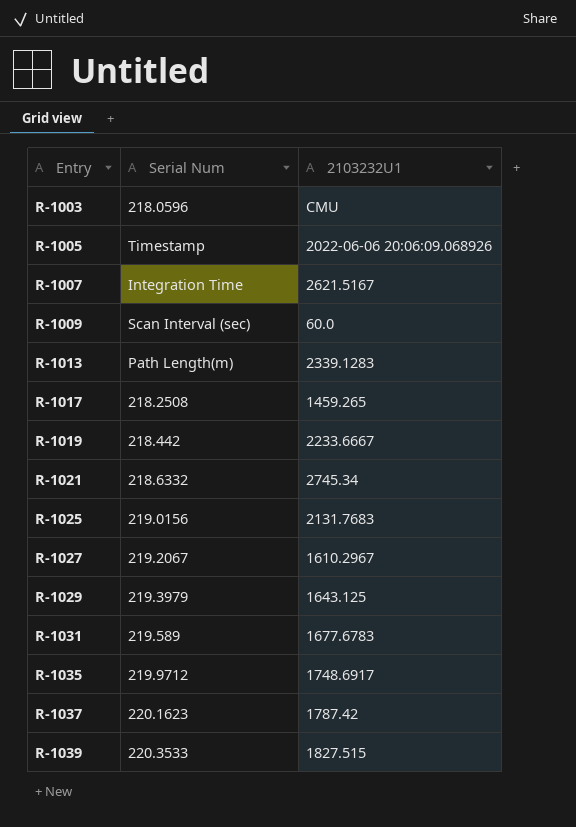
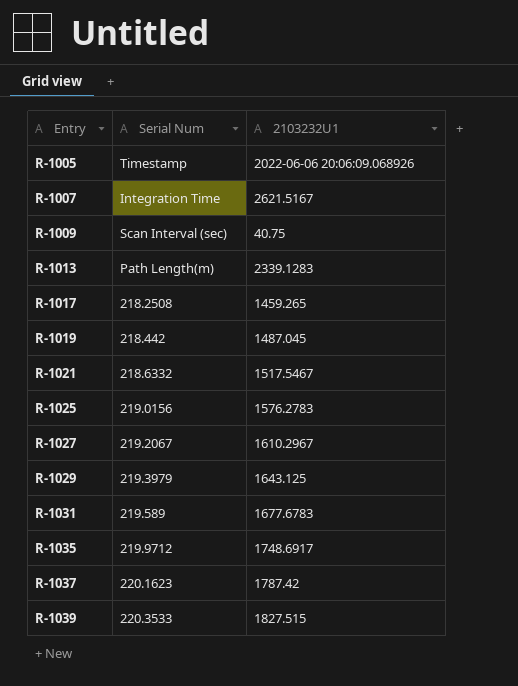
row R-1003: 218.0596 | CMU -> none
R-1009 | 2103232U1: 60.0 -> 40.75
R-1019 | 2103232U1: 2233.6667 -> 1487.045
R-1021 | 2103232U1: 2745.34 -> 1517.5467
R-1025 | 2103232U1: 2131.7683 -> 1576.2783

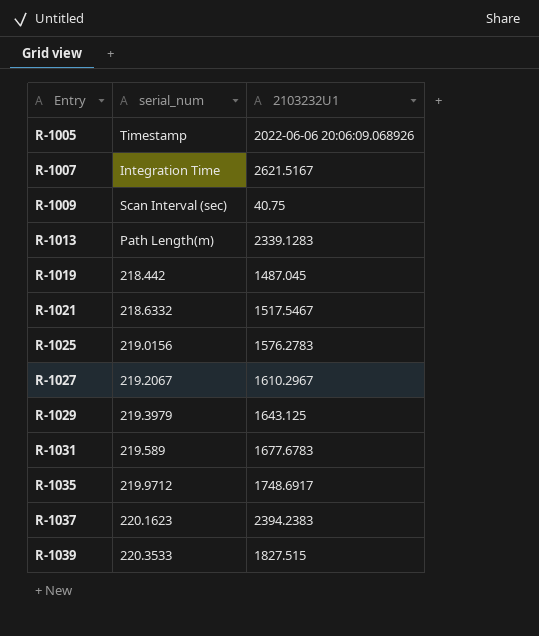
column name: Serial Num -> serial_num
row R-1017: 218.2508 | 1459.265 -> none
R-1037 | 2103232U1: 1787.42 -> 2394.2383

